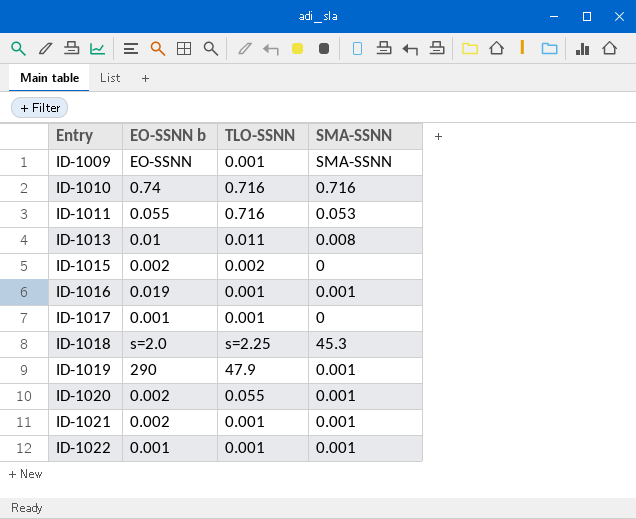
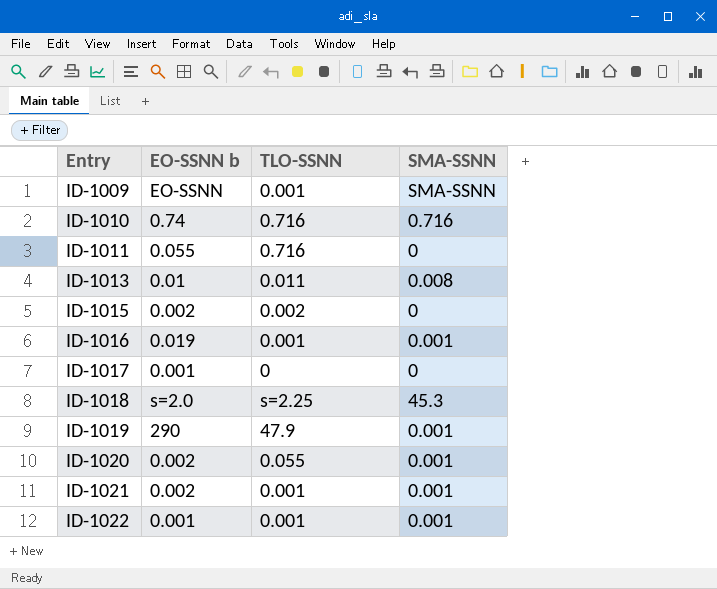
ID-1011 | SMA-SSNN: 0.053 -> 0
ID-1017 | TLO-SSNN: 0.001 -> 0

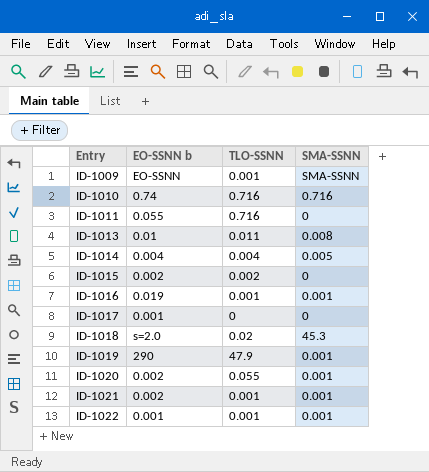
row ID-1014: none -> 0.004 | 0.004 | 0.005
ID-1018 | TLO-SSNN: s=2.25 -> 0.02

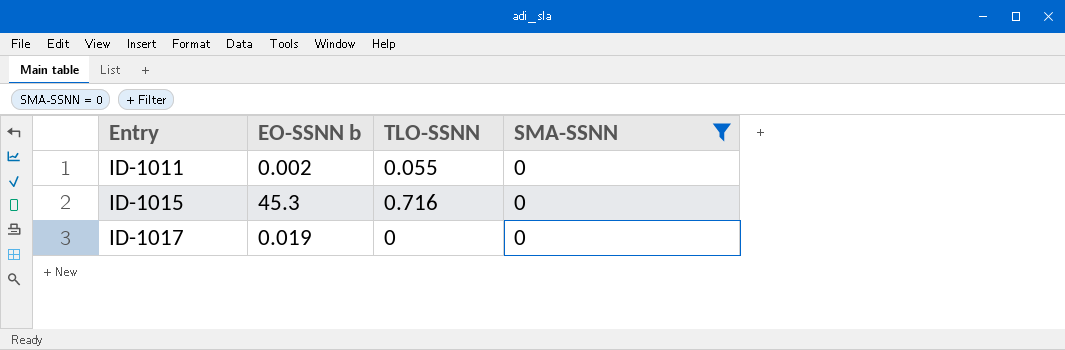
filter: none -> SMA-SSNN = 0
ID-1011 | EO-SSNN b: 0.055 -> 0.002
ID-1011 | TLO-SSNN: 0.716 -> 0.055
ID-1015 | EO-SSNN b: 0.002 -> 45.3
ID-1015 | TLO-SSNN: 0.002 -> 0.716
ID-1017 | EO-SSNN b: 0.001 -> 0.019

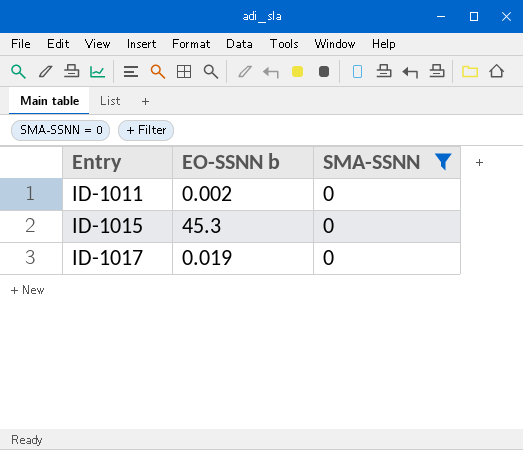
column TLO-SSNN | position: 3 -> none

